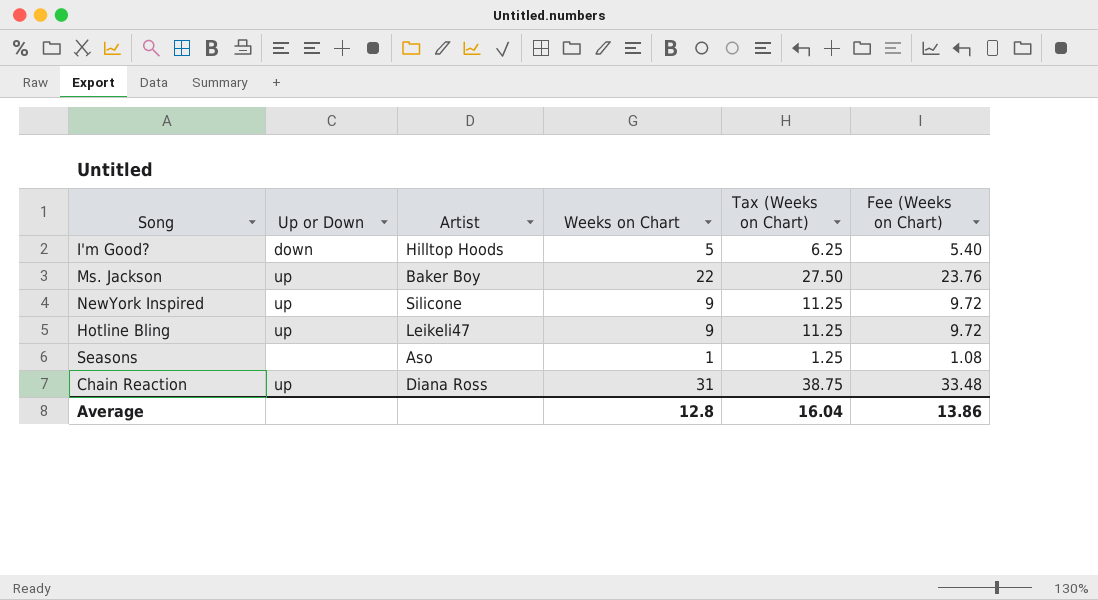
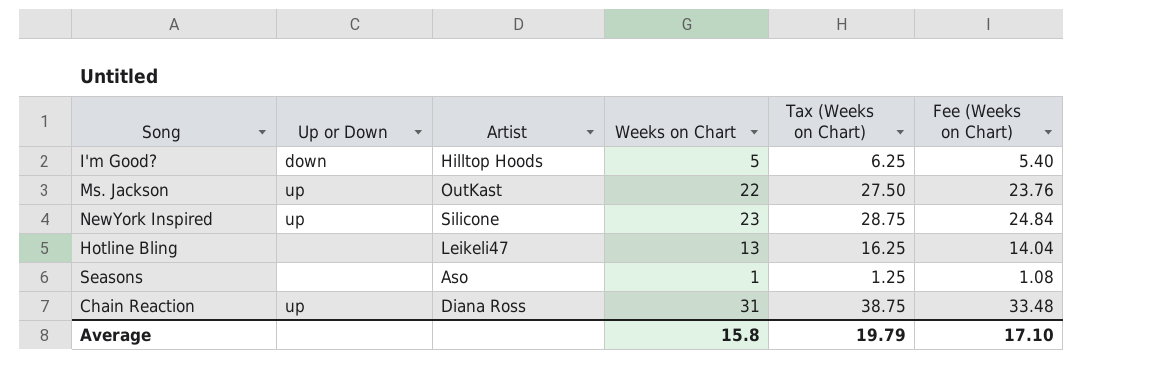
Ms. Jackson | Artist: Baker Boy -> OutKast
NewYork Inspired | Weeks on Chart: 9 -> 23
NewYork Inspired | Tax (Weeks on Chart): 11.25 -> 28.75
NewYork Inspired | Fee (Weeks on Chart): 9.72 -> 24.84
Hotline Bling | Up or Down: up -> none
Hotline Bling | Weeks on Chart: 9 -> 13
Hotline Bling | Tax (Weeks on Chart): 11.25 -> 16.25
Hotline Bling | Fee (Weeks on Chart): 9.72 -> 14.04
Average | Weeks on Chart: 12.8 -> 15.8
Average | Tax (Weeks on Chart): 16.04 -> 19.79
Average | Fee (Weeks on Chart): 13.86 -> 17.10

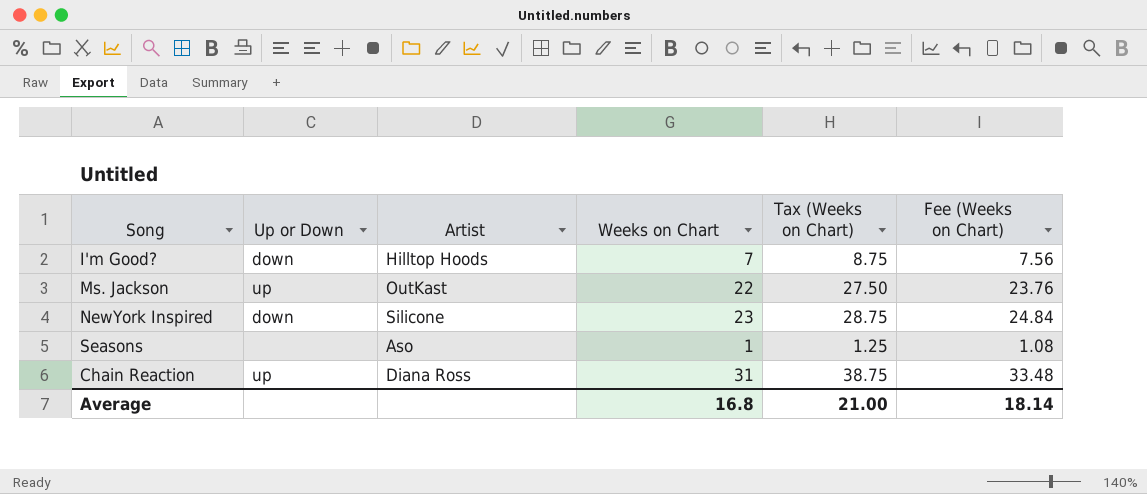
row Hotline Bling: none | Leikeli47 | 13 | 16.25 | 14.04 -> none
I'm Good? | Weeks on Chart: 5 -> 7
I'm Good? | Tax (Weeks on Chart): 6.25 -> 8.75
I'm Good? | Fee (Weeks on Chart): 5.40 -> 7.56
NewYork Inspired | Up or Down: up -> down
Average | Weeks on Chart: 15.8 -> 16.8
Average | Tax (Weeks on Chart): 19.79 -> 21.00
Average | Fee (Weeks on Chart): 17.10 -> 18.14

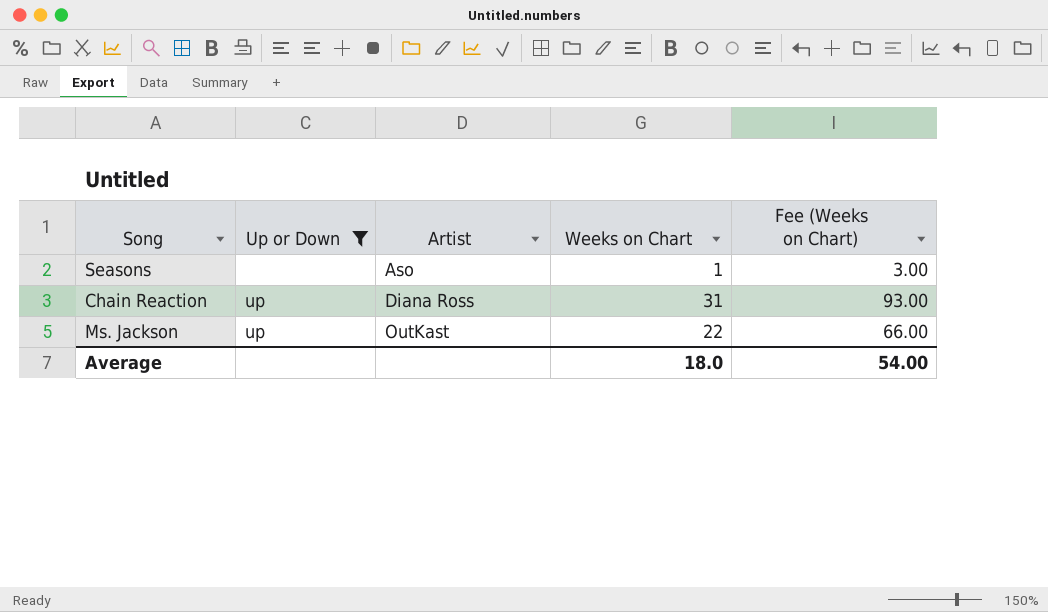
filter: none -> Up or Down != down
row order: none -> Artist ascending
column Tax (Weeks on Chart) | formula: [Weeks on Chart] * 1.25 -> none
column Fee (Weeks on Chart) | formula: [Weeks on Chart] * 1.08 -> [Weeks on Chart] * 3
Average | Weeks on Chart: 16.8 -> 18.0
Average | Fee (Weeks on Chart): 18.14 -> 54.00

